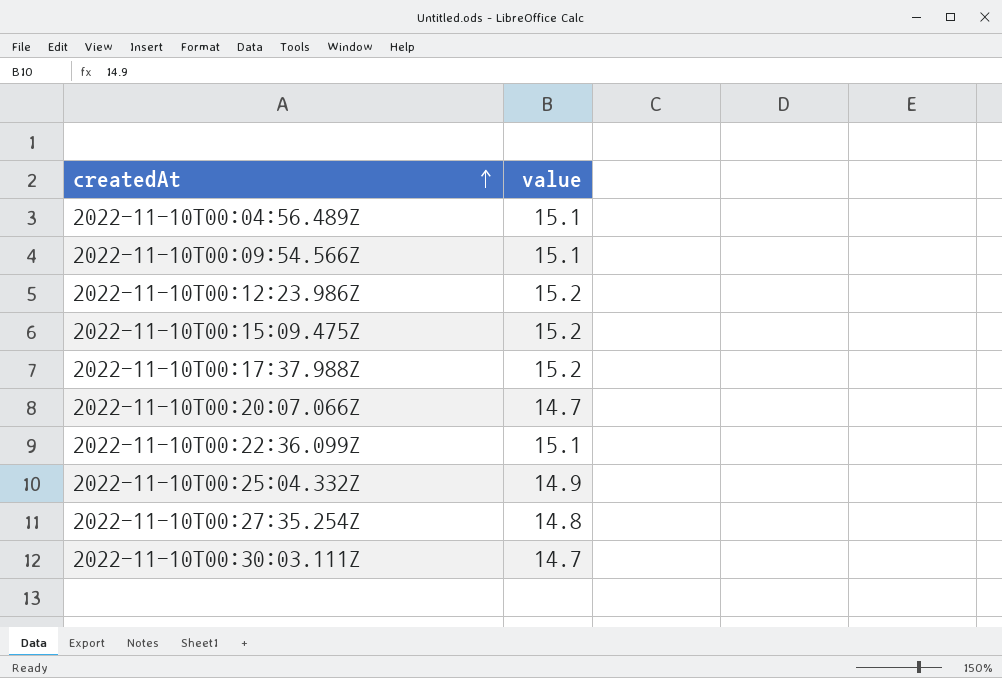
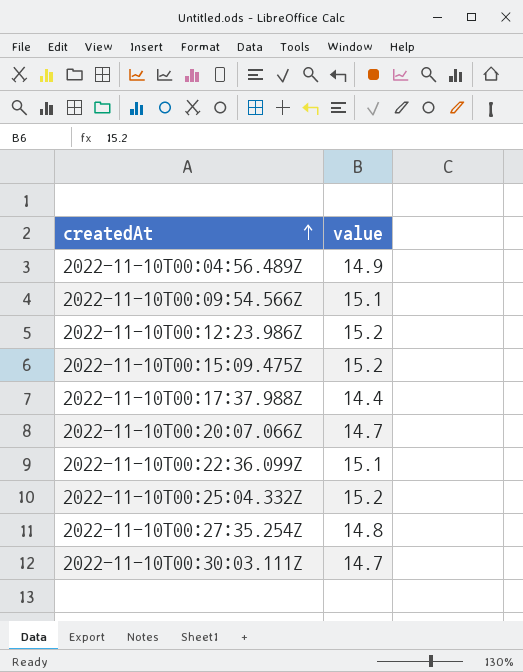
2022-11-10T00:04:56.489Z | value: 15.1 -> 14.9
2022-11-10T00:17:37.988Z | value: 15.2 -> 14.4
2022-11-10T00:25:04.332Z | value: 14.9 -> 15.2

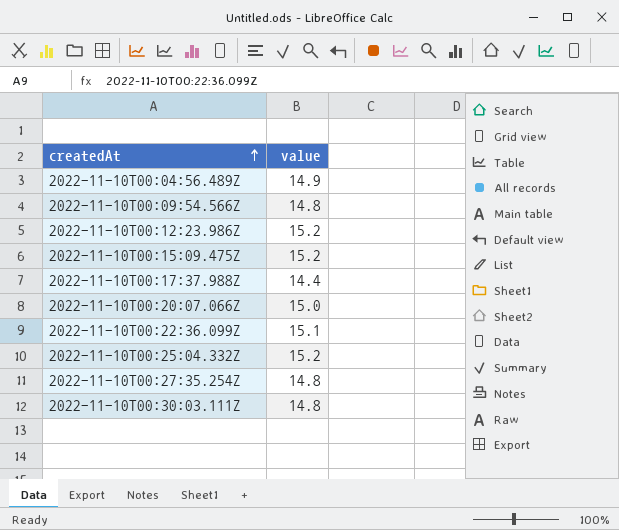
2022-11-10T00:09:54.566Z | value: 15.1 -> 14.8
2022-11-10T00:20:07.066Z | value: 14.7 -> 15.0
2022-11-10T00:30:03.111Z | value: 14.7 -> 14.8

